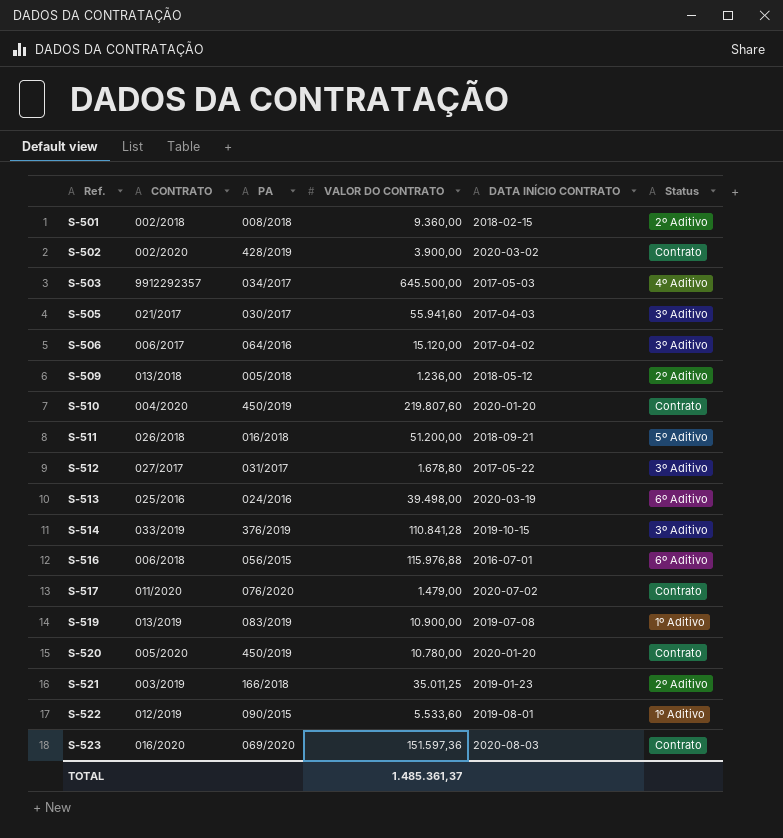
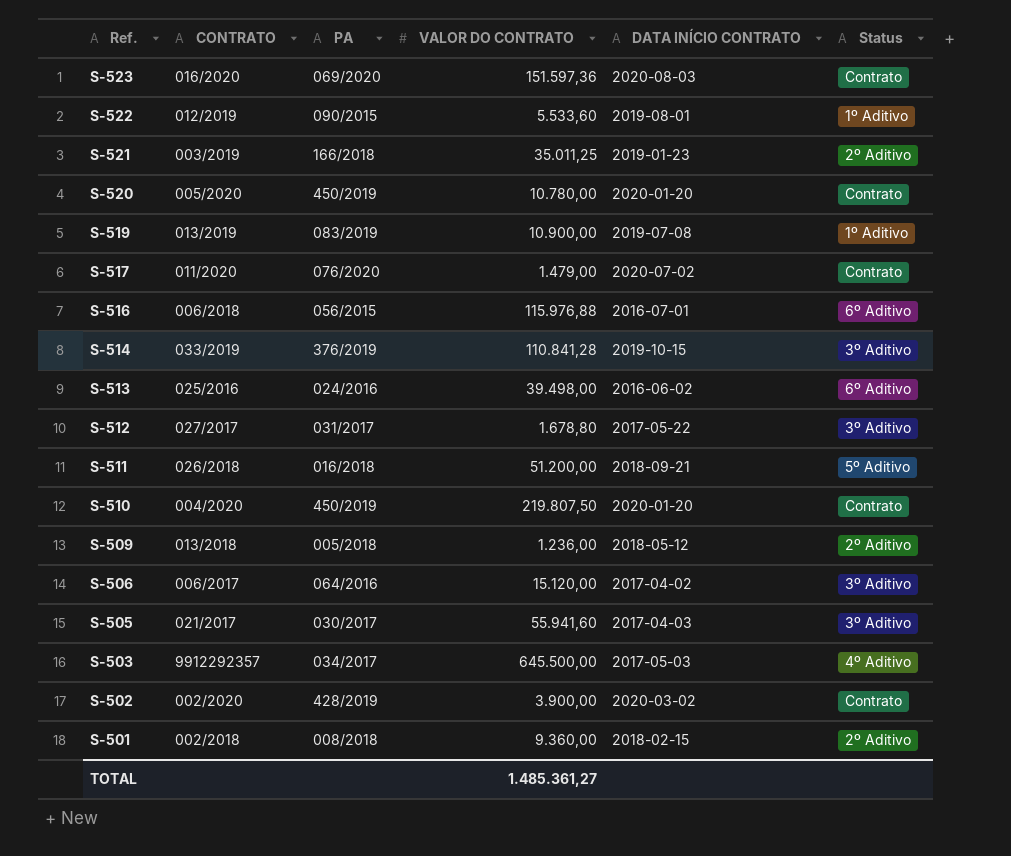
row order: Ref. ascending -> Ref. descending
S-513 | DATA INÍCIO CONTRATO: 2020-03-19 -> 2016-06-02
S-510 | VALOR DO CONTRATO: 219.807,60 -> 219.807,50
TOTAL | VALOR DO CONTRATO: 1.485.361,37 -> 1.485.361,27

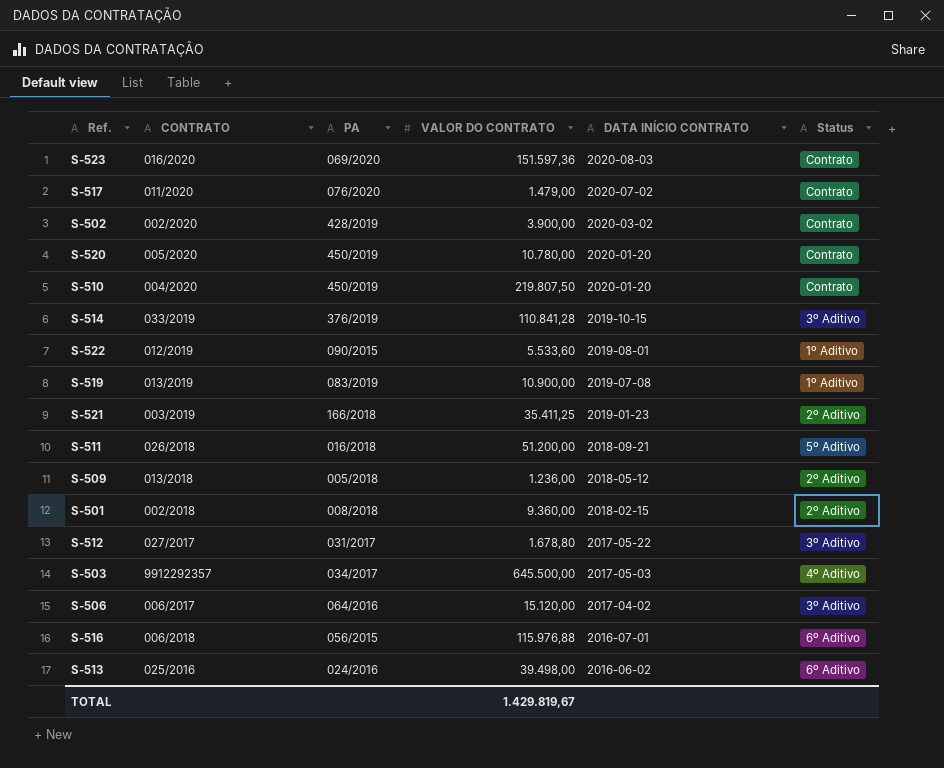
row order: Ref. descending -> DATA INÍCIO CONTRATO descending
row S-505: 021/2017 | 030/2017 | 55.941,60 | 2017-04-03 | 3º Aditivo -> none
S-521 | VALOR DO CONTRATO: 35.011,25 -> 35.411,25
TOTAL | VALOR DO CONTRATO: 1.485.361,27 -> 1.429.819,67

